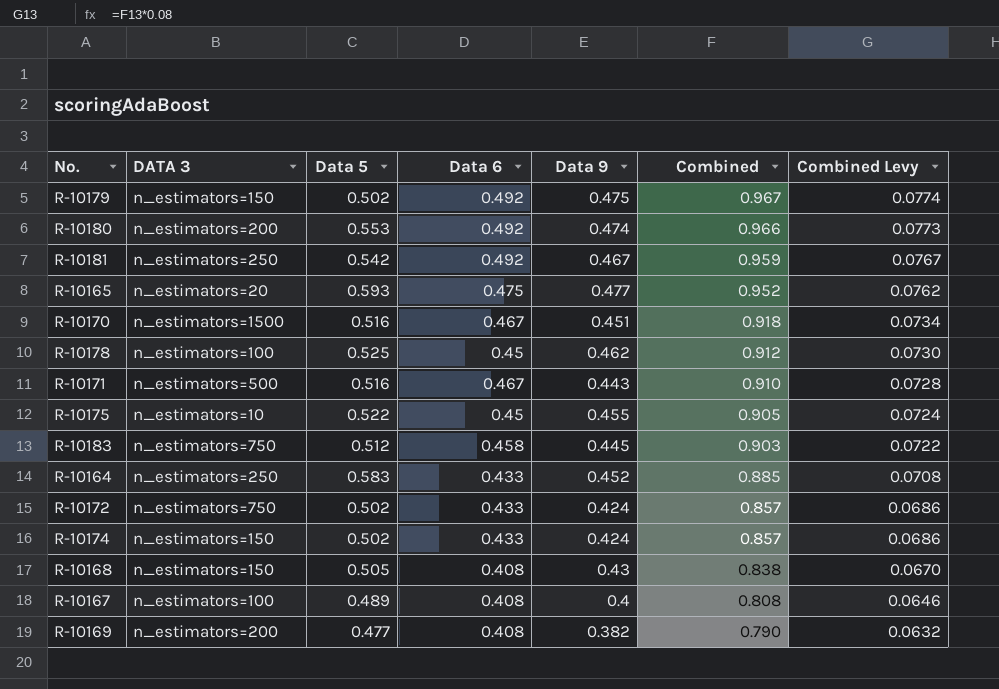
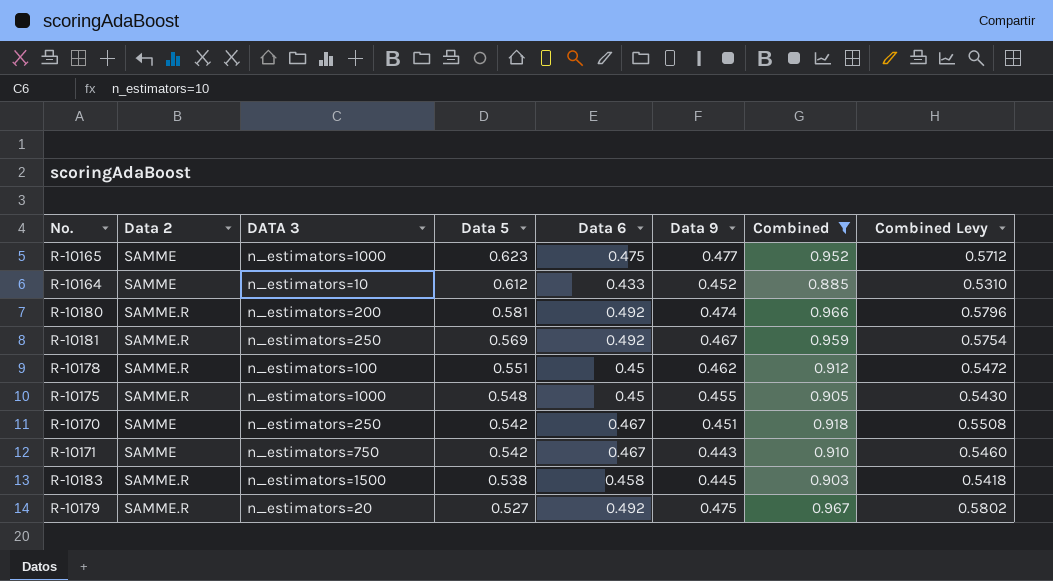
filter: none -> Combined >= 0.885
row order: Combined descending -> Data 5 descending
column Data 2 | position: none -> 2
column Combined Levy | formula: [Combined] * 0.08 -> [Combined] * 0.6
R-10165 | DATA 3: n_estimators=20 -> n_estimators=1000
R-10165 | Data 5: 0.593 -> 0.623
R-10164 | DATA 3: n_estimators=250 -> n_estimators=10
R-10164 | Data 5: 0.583 -> 0.612
R-10180 | Data 5: 0.553 -> 0.581
R-10181 | Data 5: 0.542 -> 0.569
R-10178 | Data 5: 0.525 -> 0.551
R-10175 | DATA 3: n_estimators=10 -> n_estimators=1000
R-10175 | Data 5: 0.522 -> 0.548
R-10170 | DATA 3: n_estimators=1500 -> n_estimators=250
R-10170 | Data 5: 0.516 -> 0.542
R-10171 | DATA 3: n_estimators=500 -> n_estimators=750
R-10171 | Data 5: 0.516 -> 0.542
R-10183 | DATA 3: n_estimators=750 -> n_estimators=1500
R-10183 | Data 5: 0.512 -> 0.538
R-10179 | DATA 3: n_estimators=150 -> n_estimators=20
R-10179 | Data 5: 0.502 -> 0.527

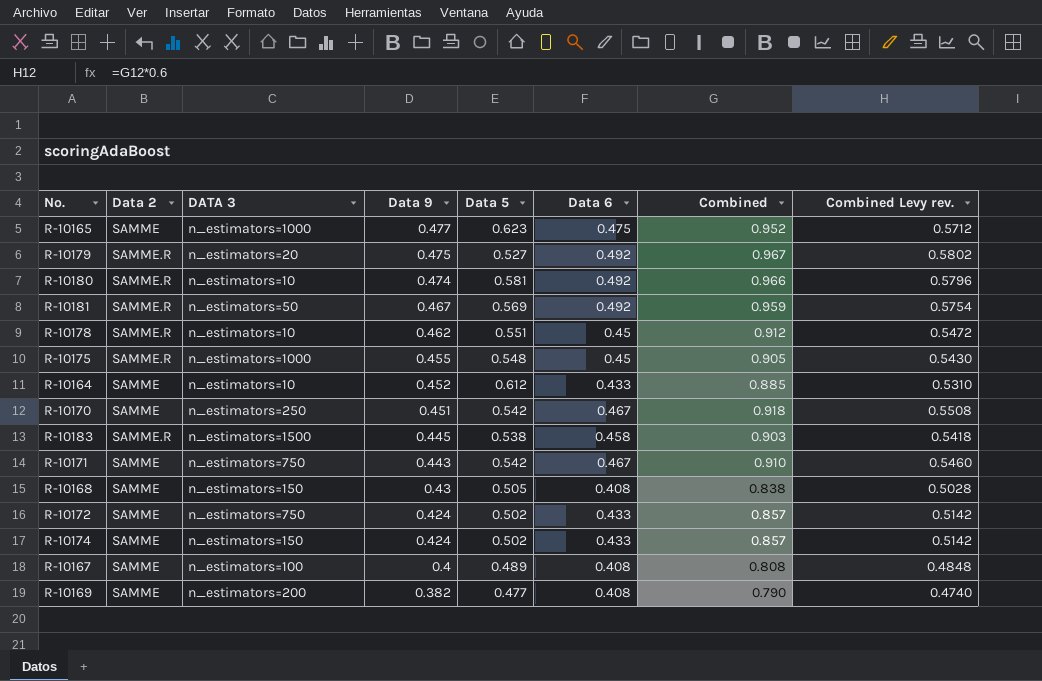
filter: Combined >= 0.885 -> none
row order: Data 5 descending -> Data 9 descending
column Data 9 | position: 6 -> 4
column name: Combined Levy -> Combined Levy rev.
R-10180 | DATA 3: n_estimators=200 -> n_estimators=10
R-10181 | DATA 3: n_estimators=250 -> n_estimators=50
R-10178 | DATA 3: n_estimators=100 -> n_estimators=10

